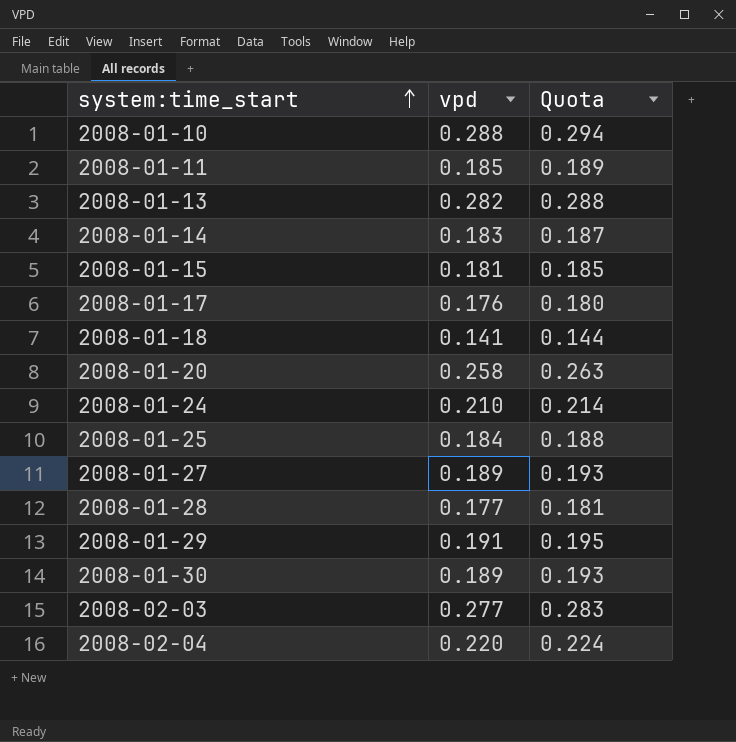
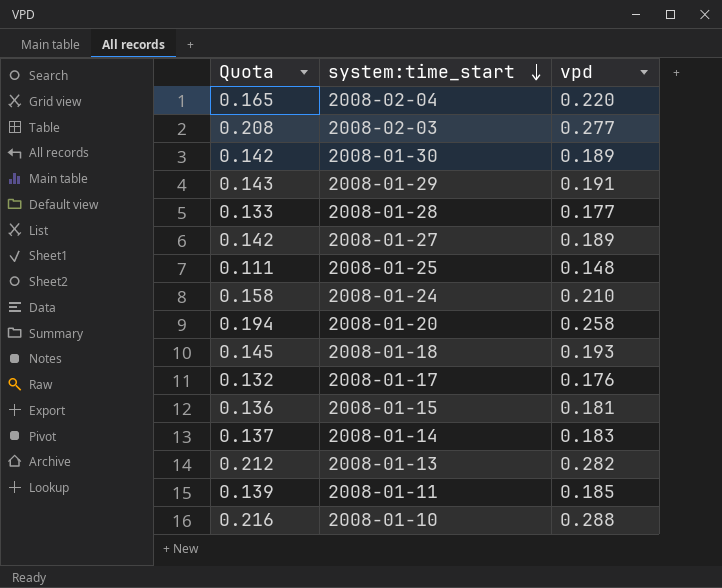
row order: system:time_start ascending -> system:time_start descending
column Quota | formula: [vpd] * 1.02 -> [vpd] * 0.75
column Quota | position: 3 -> 1
2008-01-25 | vpd: 0.184 -> 0.148
2008-01-18 | vpd: 0.141 -> 0.193

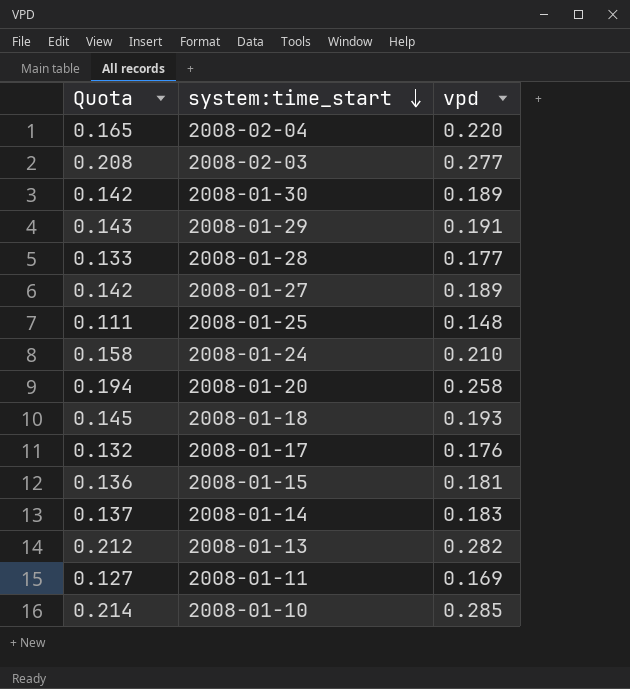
2008-01-11 | Quota: 0.139 -> 0.127
2008-01-11 | vpd: 0.185 -> 0.169
2008-01-10 | Quota: 0.216 -> 0.214
2008-01-10 | vpd: 0.288 -> 0.285

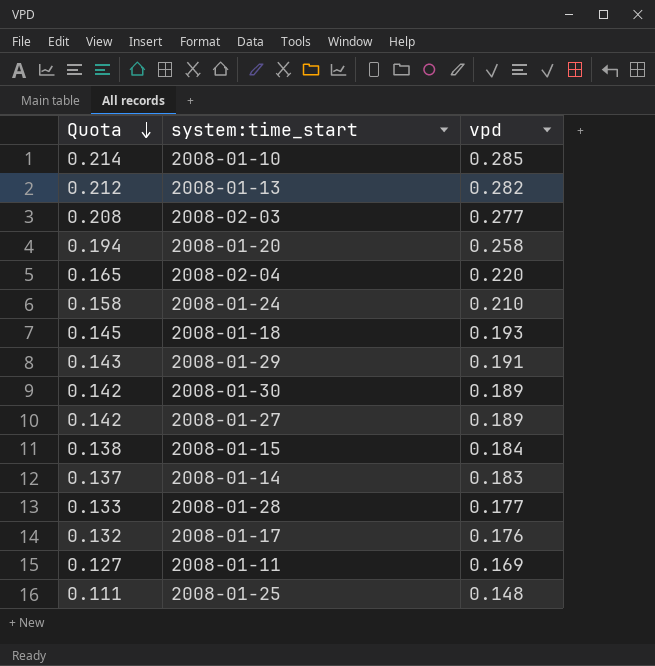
row order: system:time_start descending -> Quota descending
2008-01-15 | Quota: 0.136 -> 0.138
2008-01-15 | vpd: 0.181 -> 0.184

